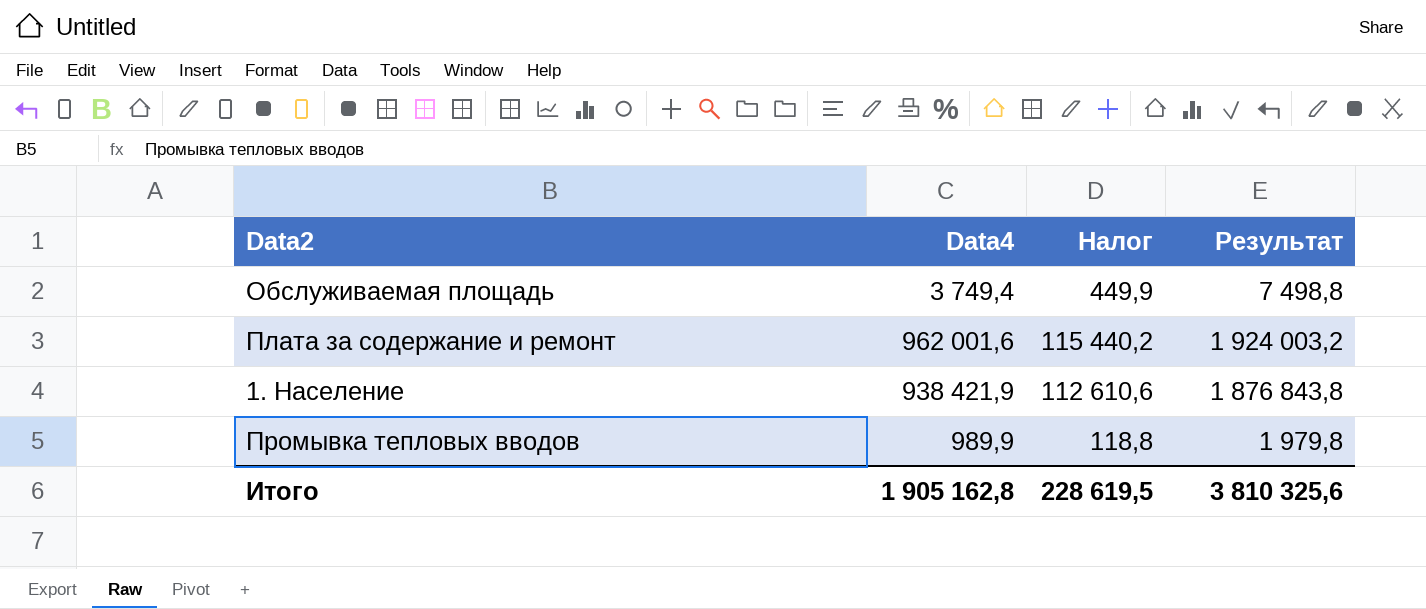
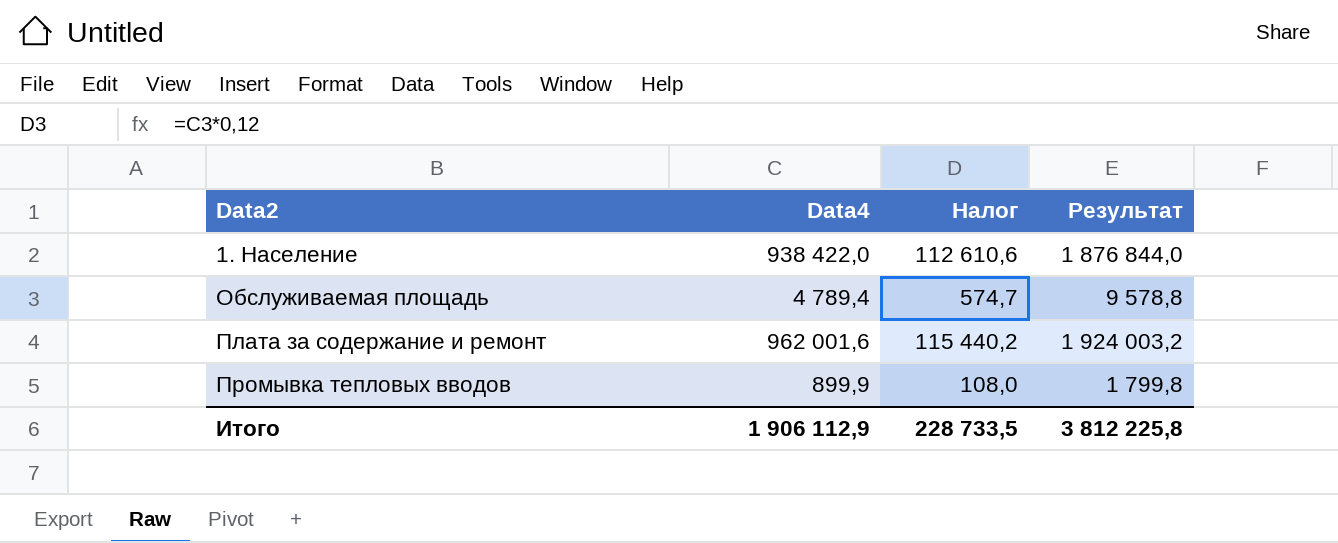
row order: none -> Data2 ascending
1. Население | Data4: 938 421,9 -> 938 422,0
1. Население | Результат: 1 876 843,8 -> 1 876 844,0
Обслуживаемая площадь | Data4: 3 749,4 -> 4 789,4
Обслуживаемая площадь | Налог: 449,9 -> 574,7
Обслуживаемая площадь | Результат: 7 498,8 -> 9 578,8
Промывка тепловых вводов | Data4: 989,9 -> 899,9
Промывка тепловых вводов | Налог: 118,8 -> 108,0
Промывка тепловых вводов | Результат: 1 979,8 -> 1 799,8
Итого | Data4: 1 905 162,8 -> 1 906 112,9
Итого | Налог: 228 619,5 -> 228 733,5
Итого | Результат: 3 810 325,6 -> 3 812 225,8

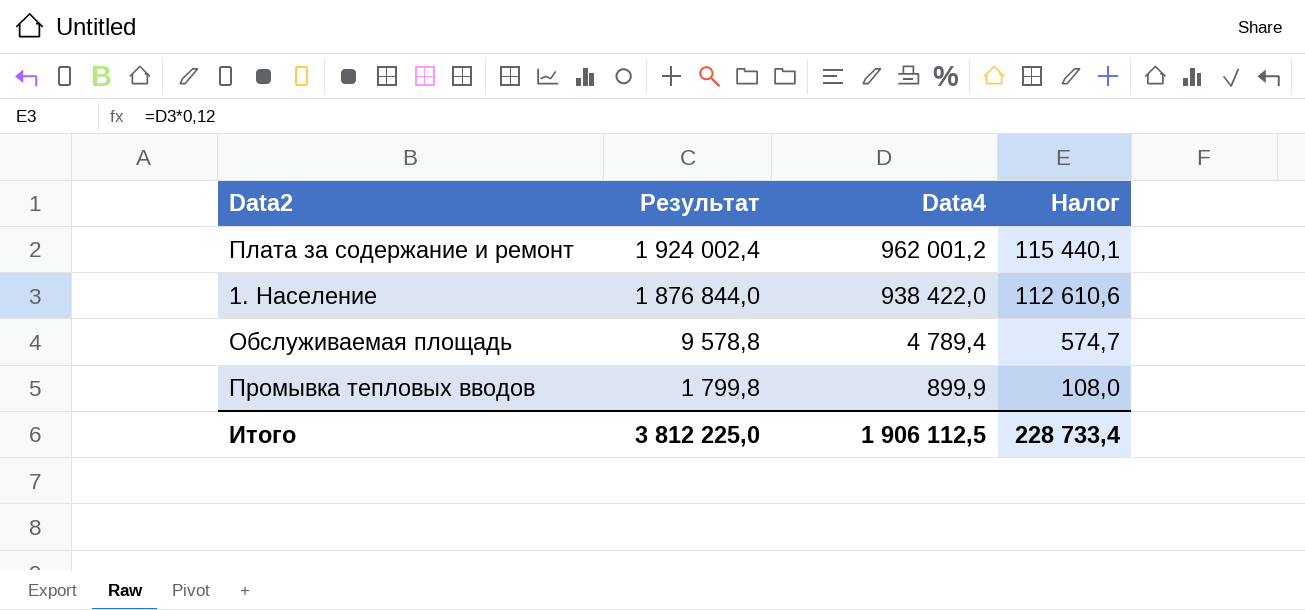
row order: Data2 ascending -> Результат descending
column Результат | position: 4 -> 2
Плата за содержание и ремонт | Результат: 1 924 003,2 -> 1 924 002,4
Плата за содержание и ремонт | Data4: 962 001,6 -> 962 001,2
Плата за содержание и ремонт | Налог: 115 440,2 -> 115 440,1
Итого | Результат: 3 812 225,8 -> 3 812 225,0
Итого | Data4: 1 906 112,9 -> 1 906 112,5
Итого | Налог: 228 733,5 -> 228 733,4

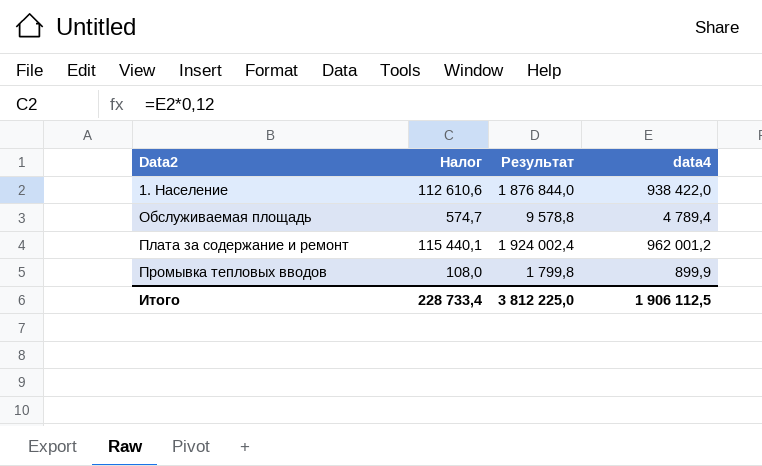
row order: Результат descending -> Data2 ascending
column Налог | position: 4 -> 2
column name: Data4 -> data4

